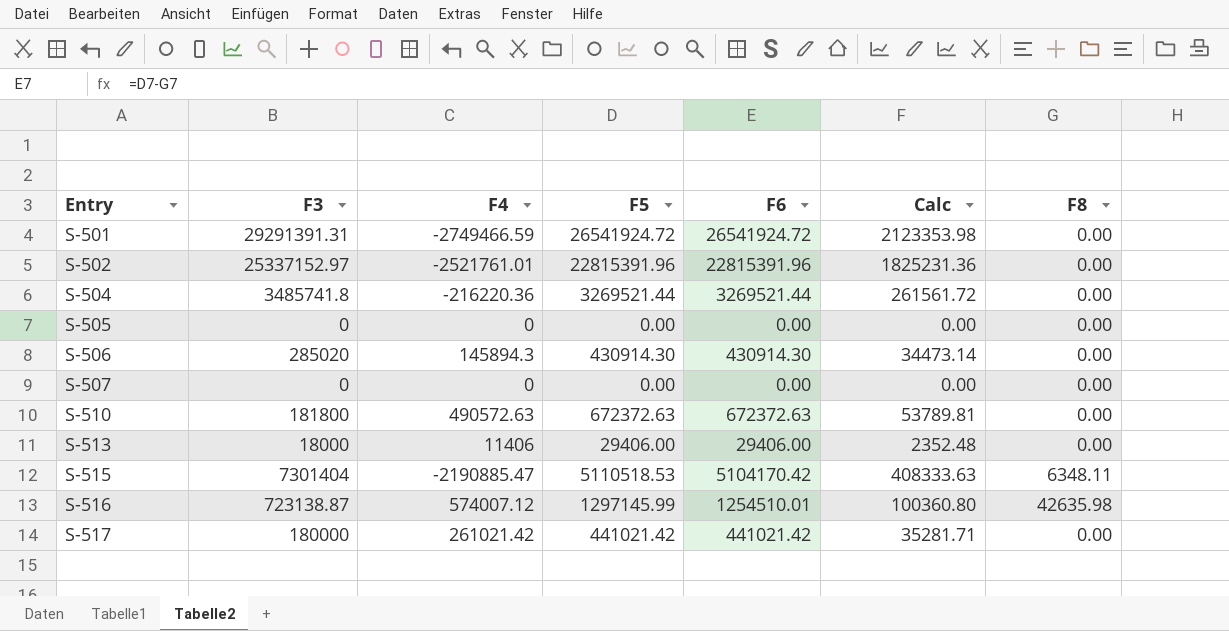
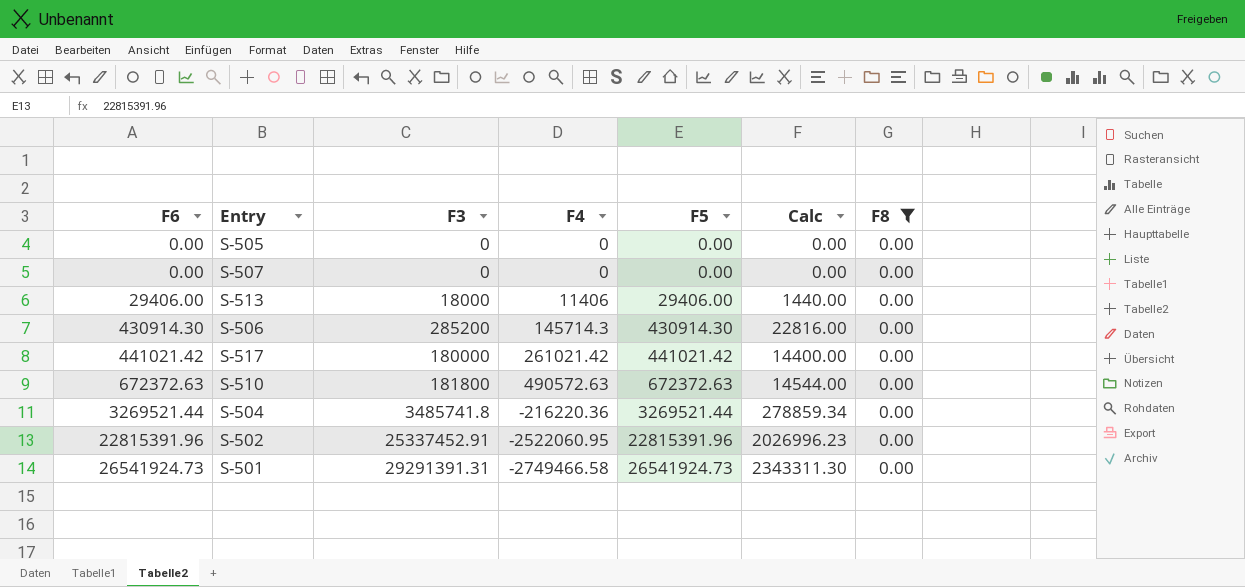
filter: none -> F8 = 0.00
row order: Entry ascending -> F6 ascending
column F6 | position: 5 -> 1
column Calc | formula: [F6] * 0.08 -> [F3] * 0.08
S-506 | F3: 285020 -> 285200
S-506 | F4: 145894.3 -> 145714.3
S-502 | F3: 25337152.97 -> 25337452.91
S-502 | F4: -2521761.01 -> -2522060.95
S-501 | F6: 26541924.72 -> 26541924.73
S-501 | F4: -2749466.59 -> -2749466.58
S-501 | F5: 26541924.72 -> 26541924.73

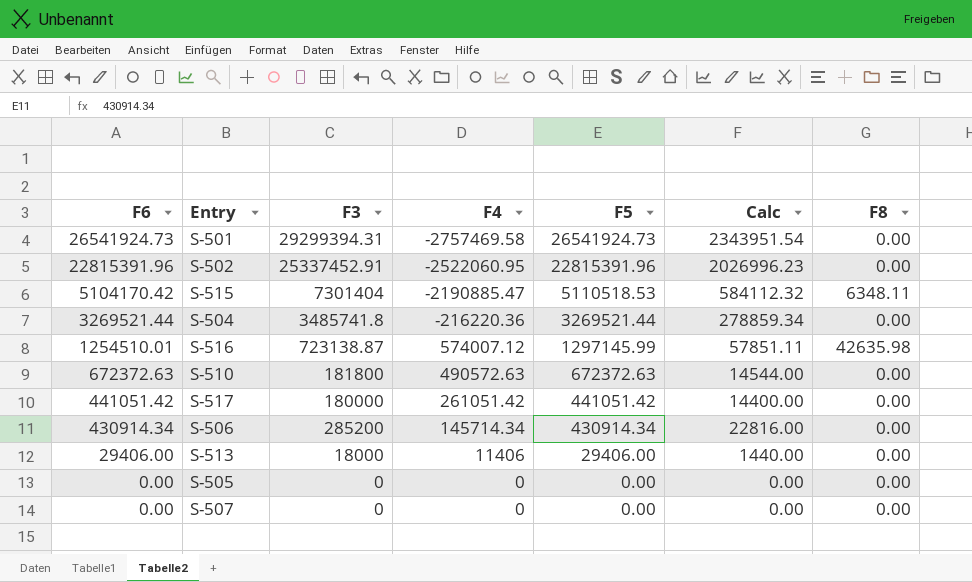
filter: F8 = 0.00 -> none
row order: F6 ascending -> F6 descending
S-501 | F3: 29291391.31 -> 29299394.31
S-501 | F4: -2749466.58 -> -2757469.58
S-501 | Calc: 2343311.30 -> 2343951.54
S-517 | F6: 441021.42 -> 441051.42
S-517 | F4: 261021.42 -> 261051.42
S-517 | F5: 441021.42 -> 441051.42
S-506 | F6: 430914.30 -> 430914.34
S-506 | F4: 145714.3 -> 145714.34
S-506 | F5: 430914.30 -> 430914.34

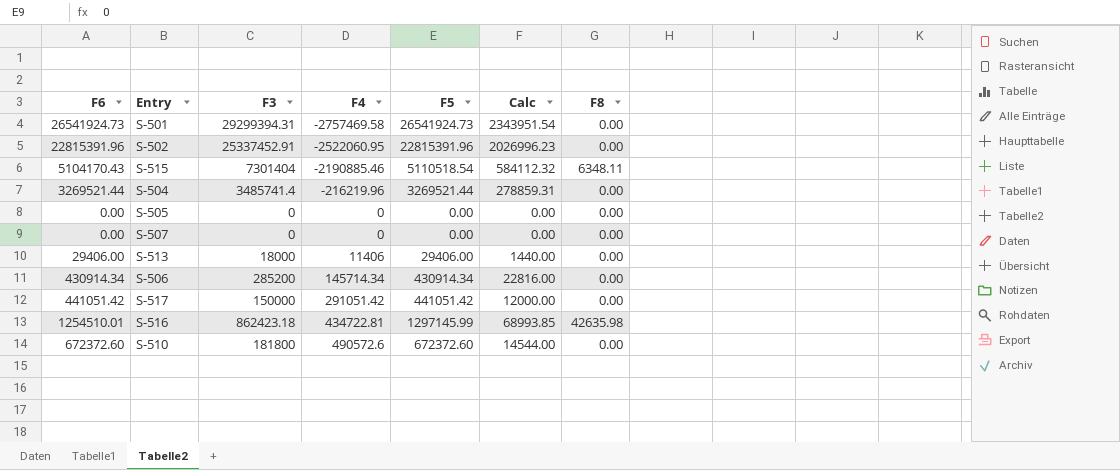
row order: F6 descending -> F4 ascending
S-515 | F6: 5104170.42 -> 5104170.43
S-515 | F4: -2190885.47 -> -2190885.46
S-515 | F5: 5110518.53 -> 5110518.54
S-504 | F3: 3485741.8 -> 3485741.4
S-504 | F4: -216220.36 -> -216219.96
S-504 | Calc: 278859.34 -> 278859.31
S-517 | F3: 180000 -> 150000
S-517 | F4: 261051.42 -> 291051.42
S-517 | Calc: 14400.00 -> 12000.00
S-516 | F3: 723138.87 -> 862423.18
S-516 | F4: 574007.12 -> 434722.81
S-516 | Calc: 57851.11 -> 68993.85
S-510 | F6: 672372.63 -> 672372.60
S-510 | F4: 490572.63 -> 490572.6
S-510 | F5: 672372.63 -> 672372.60

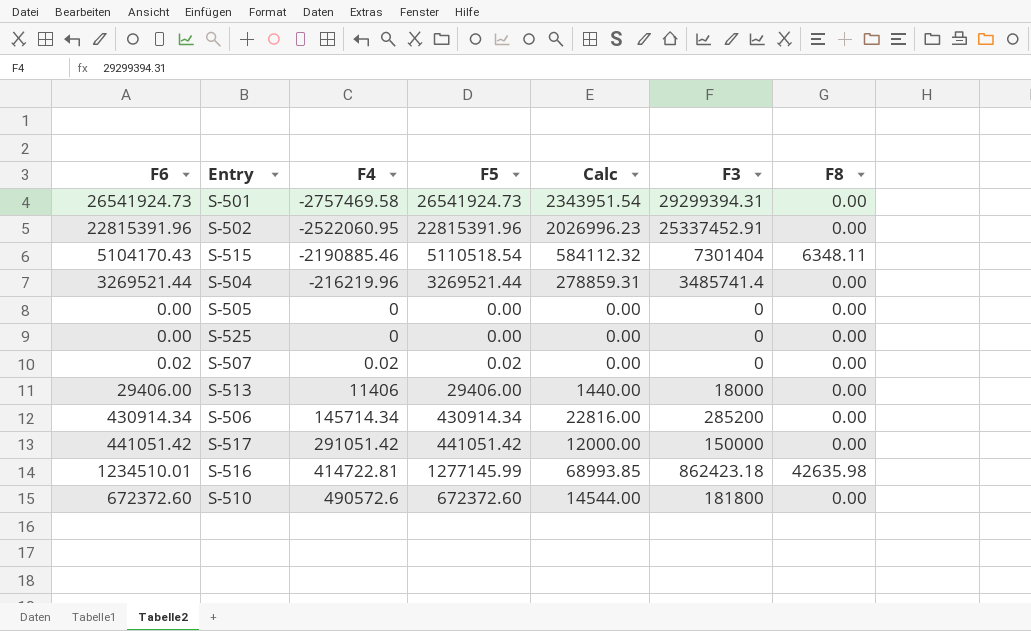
column F3 | position: 3 -> 6
row S-525: none -> 0.00 | 0 | 0.00 | 0.00 | 0 | 0.00
S-507 | F6: 0.00 -> 0.02
S-507 | F4: 0 -> 0.02
S-507 | F5: 0.00 -> 0.02
S-516 | F6: 1254510.01 -> 1234510.01
S-516 | F4: 434722.81 -> 414722.81
S-516 | F5: 1297145.99 -> 1277145.99

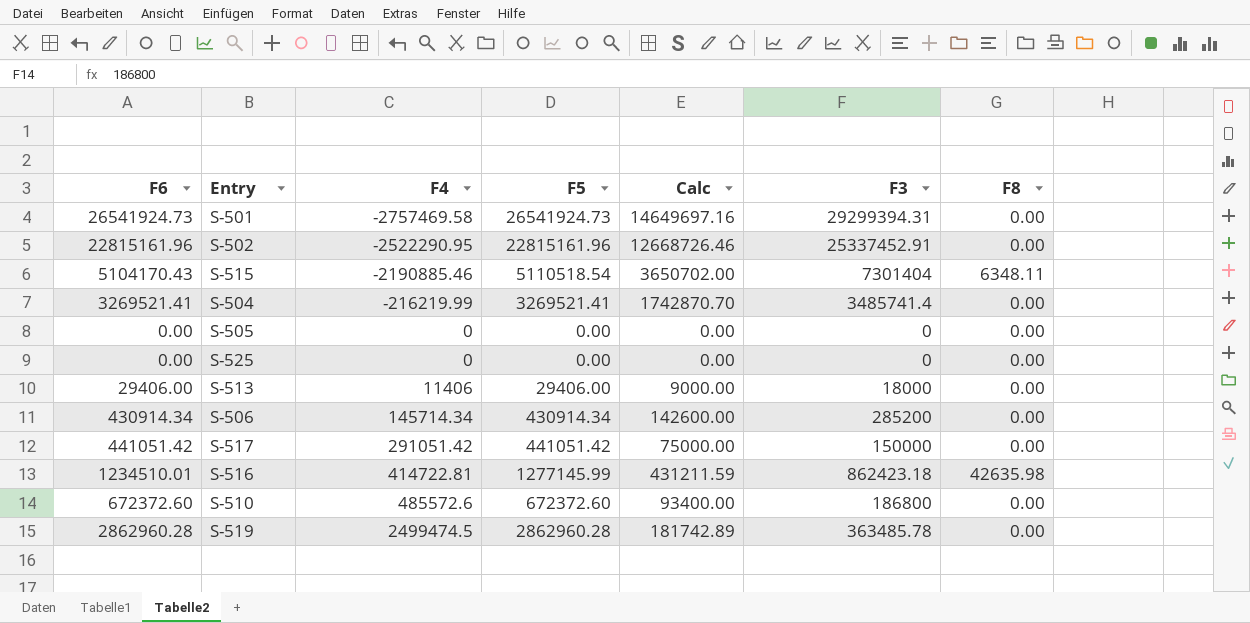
column Calc | formula: [F3] * 0.08 -> [F3] * 0.5
row S-507: 0.02 | 0.02 | 0.02 | 0.00 | 0 | 0.00 -> none
S-502 | F6: 22815391.96 -> 22815161.96
S-502 | F4: -2522060.95 -> -2522290.95
S-502 | F5: 22815391.96 -> 22815161.96
S-504 | F6: 3269521.44 -> 3269521.41
S-504 | F4: -216219.96 -> -216219.99
S-504 | F5: 3269521.44 -> 3269521.41
S-510 | F4: 490572.6 -> 485572.6
S-510 | F3: 181800 -> 186800
row S-519: none -> 2862960.28 | 2499474.5 | 2862960.28 | 181742.89 | 363485.78 | 0.00

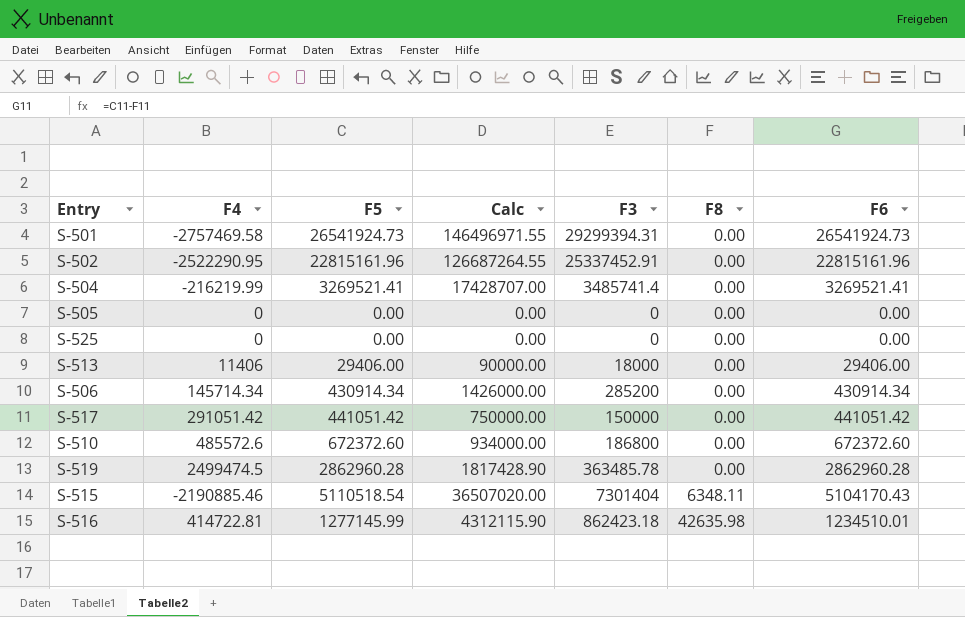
row order: F4 ascending -> F8 ascending
column Calc | formula: [F3] * 0.5 -> [F3] * 5
column F6 | position: 1 -> 7

